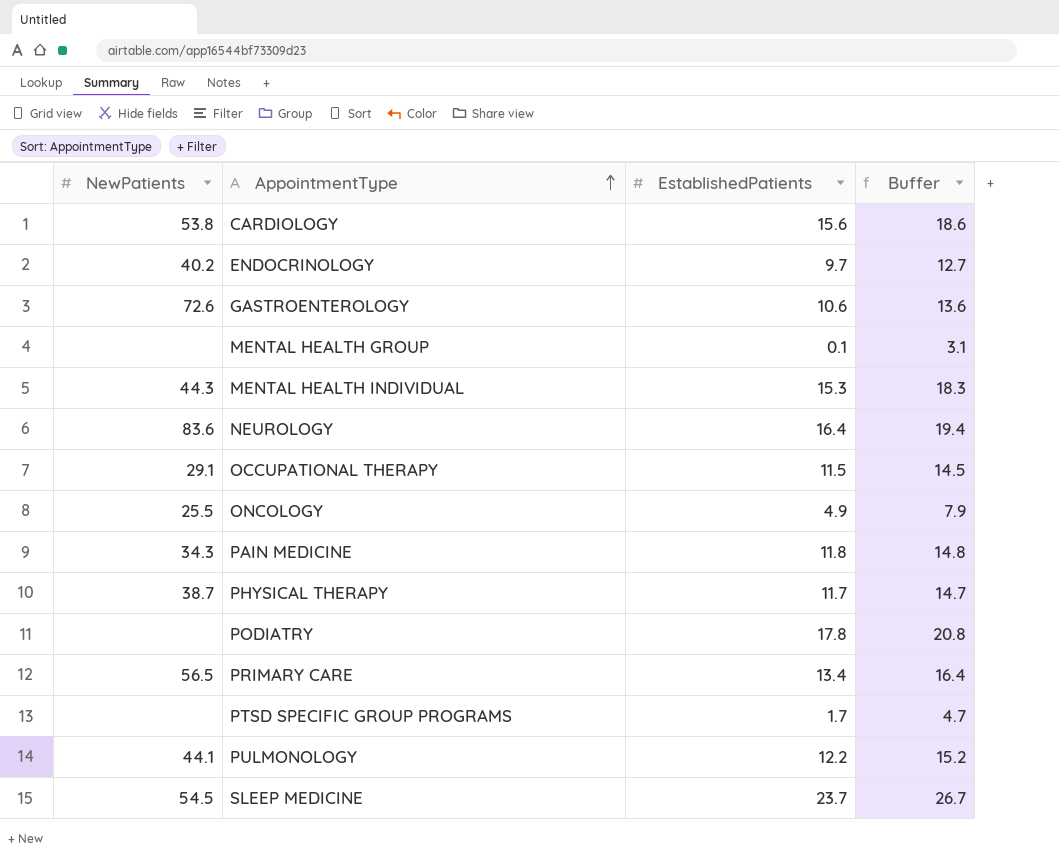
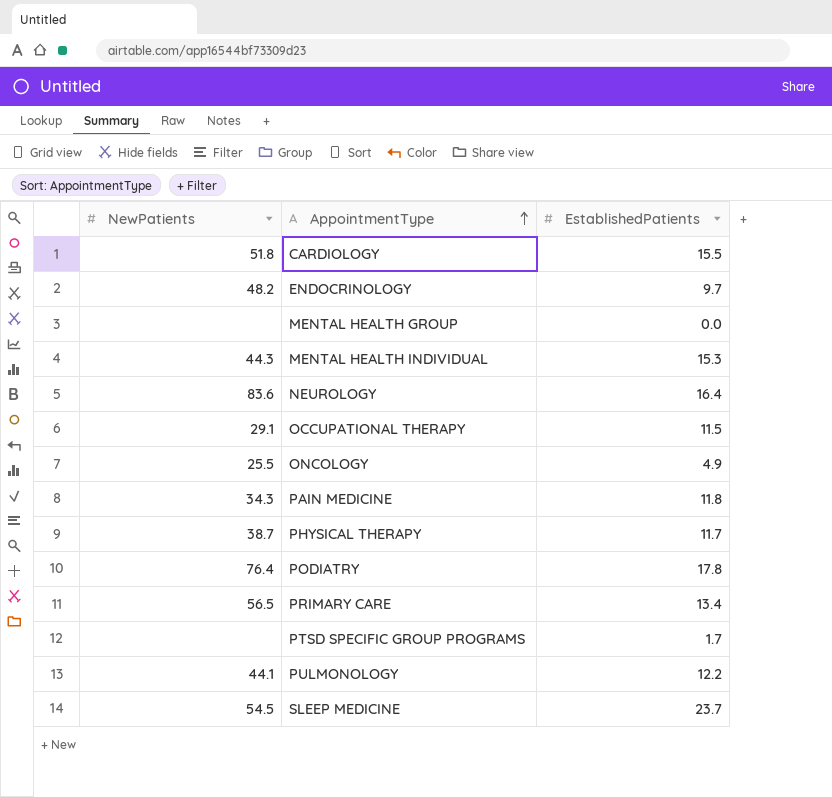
column Buffer | formula: [EstablishedPatients] + 3 -> none
row GASTROENTEROLOGY: 72.6 | 10.6 | 13.6 -> none
CARDIOLOGY | NewPatients: 53.8 -> 51.8
CARDIOLOGY | EstablishedPatients: 15.6 -> 15.5
ENDOCRINOLOGY | NewPatients: 40.2 -> 48.2
MENTAL HEALTH GROUP | EstablishedPatients: 0.1 -> 0.0
PODIATRY | NewPatients: none -> 76.4

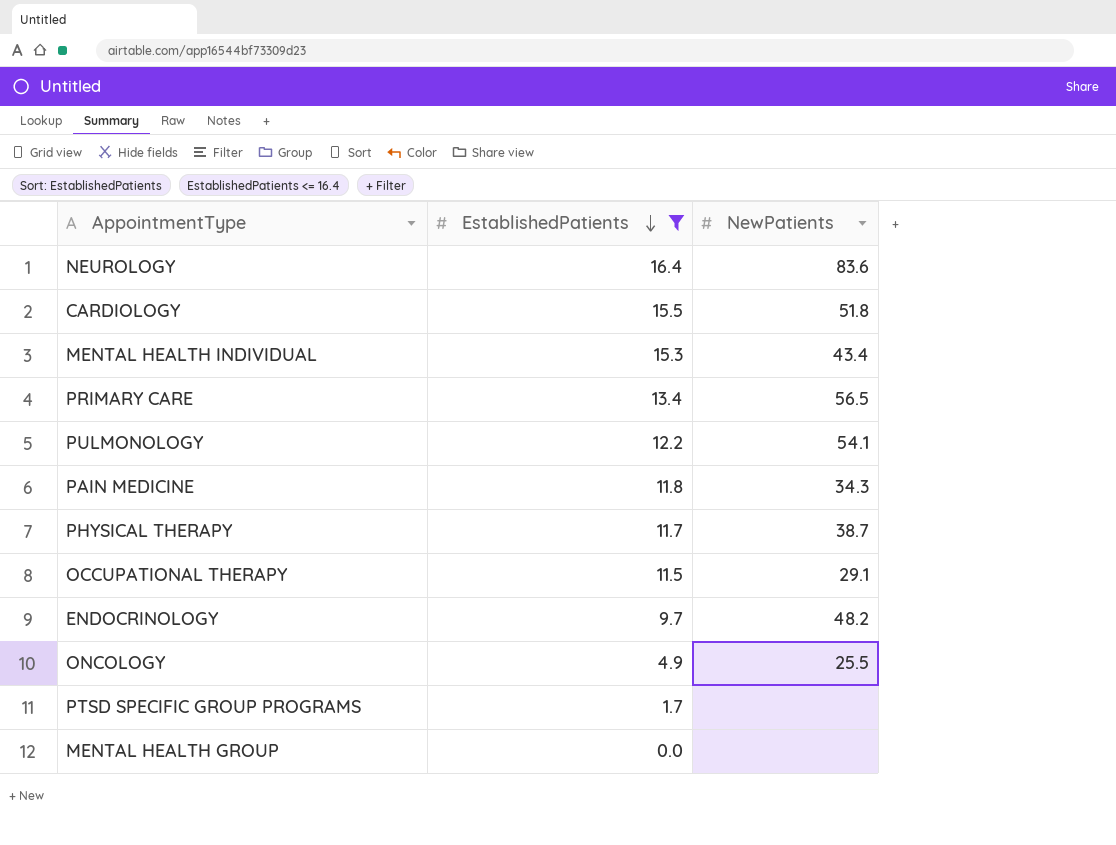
filter: none -> EstablishedPatients <= 16.4
row order: AppointmentType ascending -> EstablishedPatients descending
column NewPatients | position: 1 -> 3
MENTAL HEALTH INDIVIDUAL | NewPatients: 44.3 -> 43.4
PULMONOLOGY | NewPatients: 44.1 -> 54.1

